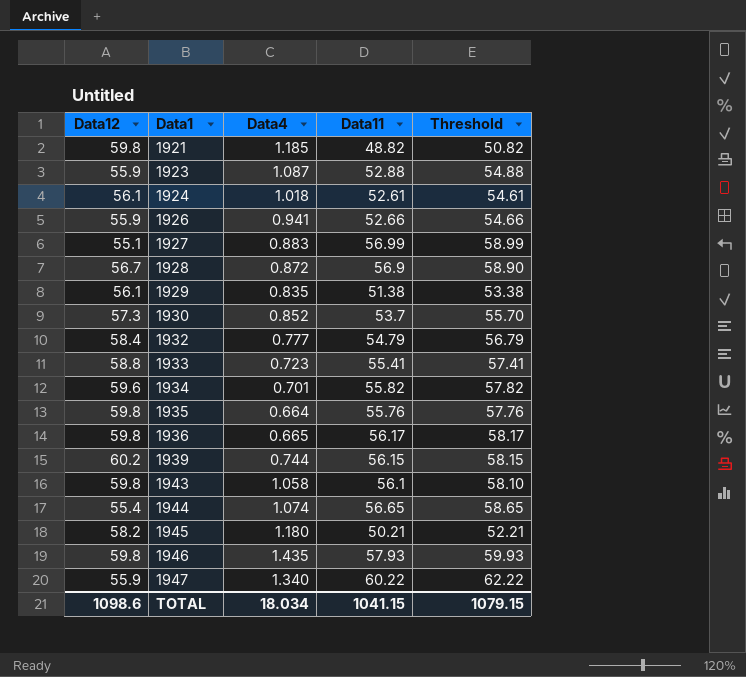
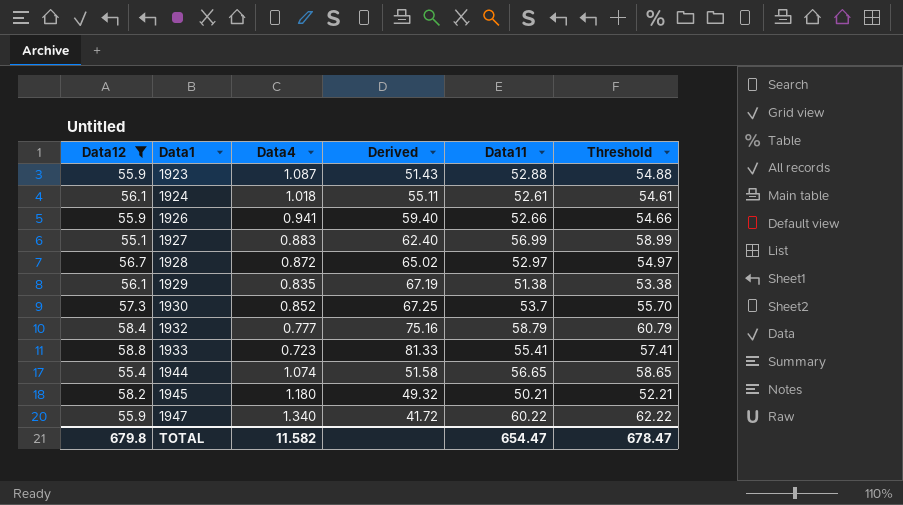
filter: none -> Data12 <= 58.8
column Derived | formula: none -> [Data12] / [Data4]
1928 | Data11: 56.9 -> 52.97
1928 | Threshold: 58.90 -> 54.97
1932 | Data11: 54.79 -> 58.79
1932 | Threshold: 56.79 -> 60.79
TOTAL | Data12: 1098.6 -> 679.8
TOTAL | Data4: 18.034 -> 11.582
TOTAL | Data11: 1041.15 -> 654.47
TOTAL | Threshold: 1079.15 -> 678.47

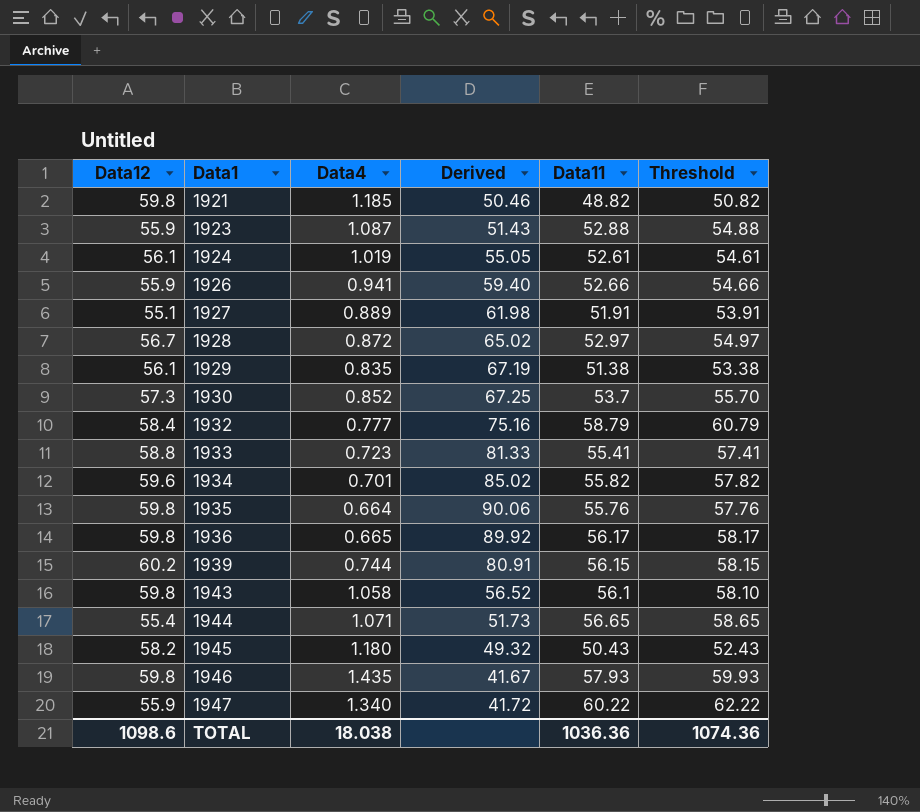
filter: Data12 <= 58.8 -> none
1924 | Data4: 1.018 -> 1.019
1924 | Derived: 55.11 -> 55.05
1927 | Data4: 0.883 -> 0.889
1927 | Derived: 62.40 -> 61.98
1927 | Data11: 56.99 -> 51.91
1927 | Threshold: 58.99 -> 53.91
1944 | Data4: 1.074 -> 1.071
1944 | Derived: 51.58 -> 51.73
1945 | Data11: 50.21 -> 50.43
1945 | Threshold: 52.21 -> 52.43
TOTAL | Data12: 679.8 -> 1098.6
TOTAL | Data4: 11.582 -> 18.038
TOTAL | Data11: 654.47 -> 1036.36
TOTAL | Threshold: 678.47 -> 1074.36

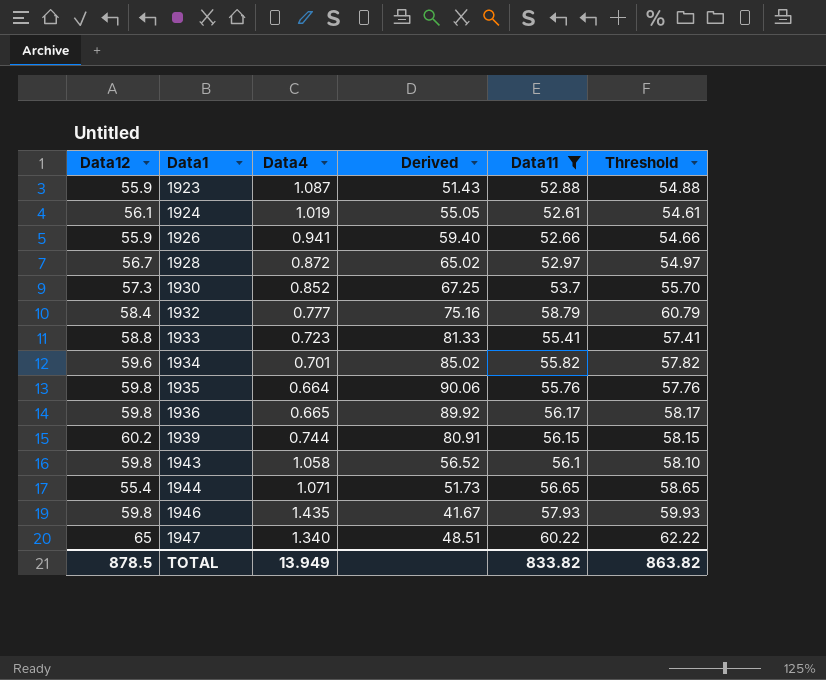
filter: none -> Data11 >= 52.61
1947 | Data12: 55.9 -> 65
1947 | Derived: 41.72 -> 48.51
TOTAL | Data12: 1098.6 -> 878.5
TOTAL | Data4: 18.038 -> 13.949
TOTAL | Data11: 1036.36 -> 833.82
TOTAL | Threshold: 1074.36 -> 863.82

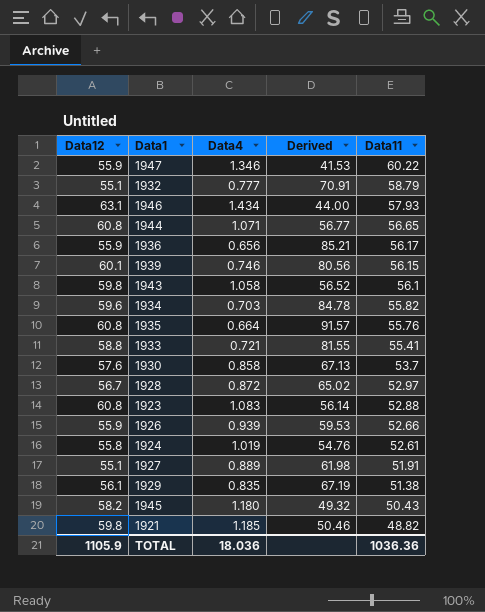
filter: Data11 >= 52.61 -> none
row order: Data1 ascending -> Data11 descending
column Threshold | formula: [Data11] + 2 -> none
1947 | Data12: 65 -> 55.9
1947 | Data4: 1.340 -> 1.346
1947 | Derived: 48.51 -> 41.53
1932 | Data12: 58.4 -> 55.1
1932 | Derived: 75.16 -> 70.91
1946 | Data12: 59.8 -> 63.1
1946 | Data4: 1.435 -> 1.434
1946 | Derived: 41.67 -> 44.00
1944 | Data12: 55.4 -> 60.8
1944 | Derived: 51.73 -> 56.77
1936 | Data12: 59.8 -> 55.9
1936 | Data4: 0.665 -> 0.656
1936 | Derived: 89.92 -> 85.21
1939 | Data12: 60.2 -> 60.1
1939 | Data4: 0.744 -> 0.746
1939 | Derived: 80.91 -> 80.56
1934 | Data4: 0.701 -> 0.703
1934 | Derived: 85.02 -> 84.78
1935 | Data12: 59.8 -> 60.8
1935 | Derived: 90.06 -> 91.57
1933 | Data4: 0.723 -> 0.721
1933 | Derived: 81.33 -> 81.55
1930 | Data12: 57.3 -> 57.6
1930 | Data4: 0.852 -> 0.858
1930 | Derived: 67.25 -> 67.13
1923 | Data12: 55.9 -> 60.8
1923 | Data4: 1.087 -> 1.083
1923 | Derived: 51.43 -> 56.14
1926 | Data4: 0.941 -> 0.939
1926 | Derived: 59.40 -> 59.53
1924 | Data12: 56.1 -> 55.8
1924 | Derived: 55.05 -> 54.76
TOTAL | Data12: 878.5 -> 1105.9
TOTAL | Data4: 13.949 -> 18.036
TOTAL | Data11: 833.82 -> 1036.36

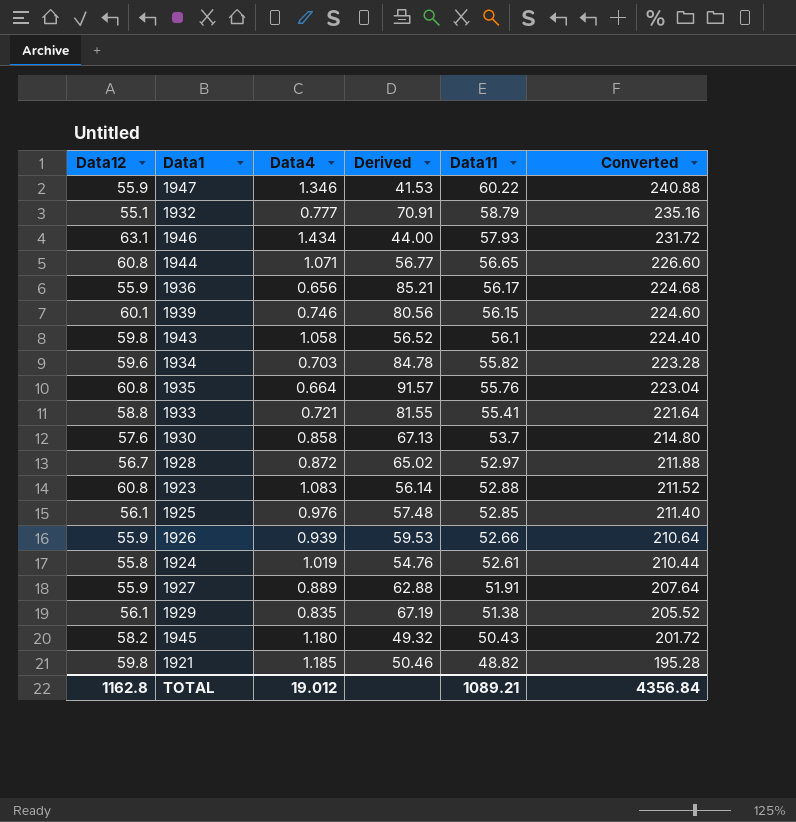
column Converted | formula: none -> [Data11] * 4
row 1925: none -> 56.1 | 0.976 | 57.48 | 52.85 | 211.40
1927 | Data12: 55.1 -> 55.9
1927 | Derived: 61.98 -> 62.88
TOTAL | Data12: 1105.9 -> 1162.8
TOTAL | Data4: 18.036 -> 19.012
TOTAL | Data11: 1036.36 -> 1089.21

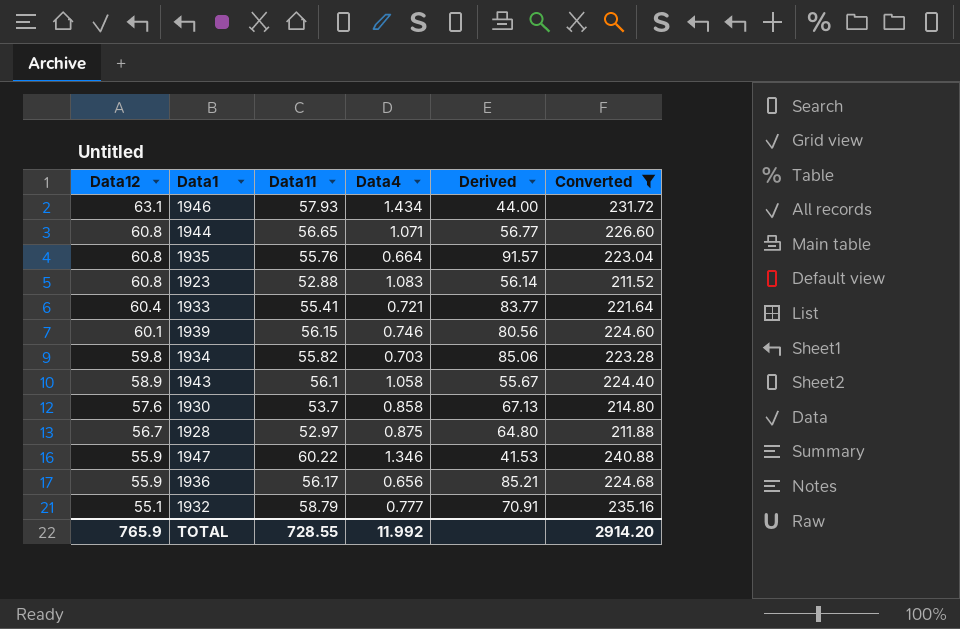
filter: none -> Converted >= 211.52
row order: Data11 descending -> Data12 descending
column Data11 | position: 5 -> 3
1933 | Data12: 58.8 -> 60.4
1933 | Derived: 81.55 -> 83.77
1934 | Data12: 59.6 -> 59.8
1934 | Derived: 84.78 -> 85.06
1943 | Data12: 59.8 -> 58.9
1943 | Derived: 56.52 -> 55.67
1928 | Data4: 0.872 -> 0.875
1928 | Derived: 65.02 -> 64.80
TOTAL | Data12: 1162.8 -> 765.9
TOTAL | Data11: 1089.21 -> 728.55
TOTAL | Data4: 19.012 -> 11.992
TOTAL | Converted: 4356.84 -> 2914.20

